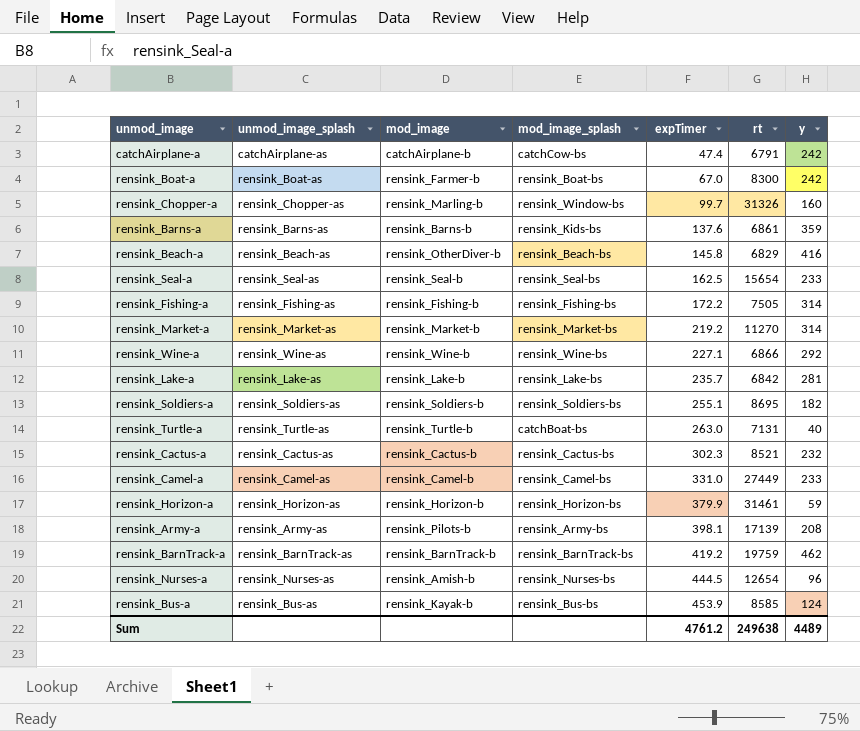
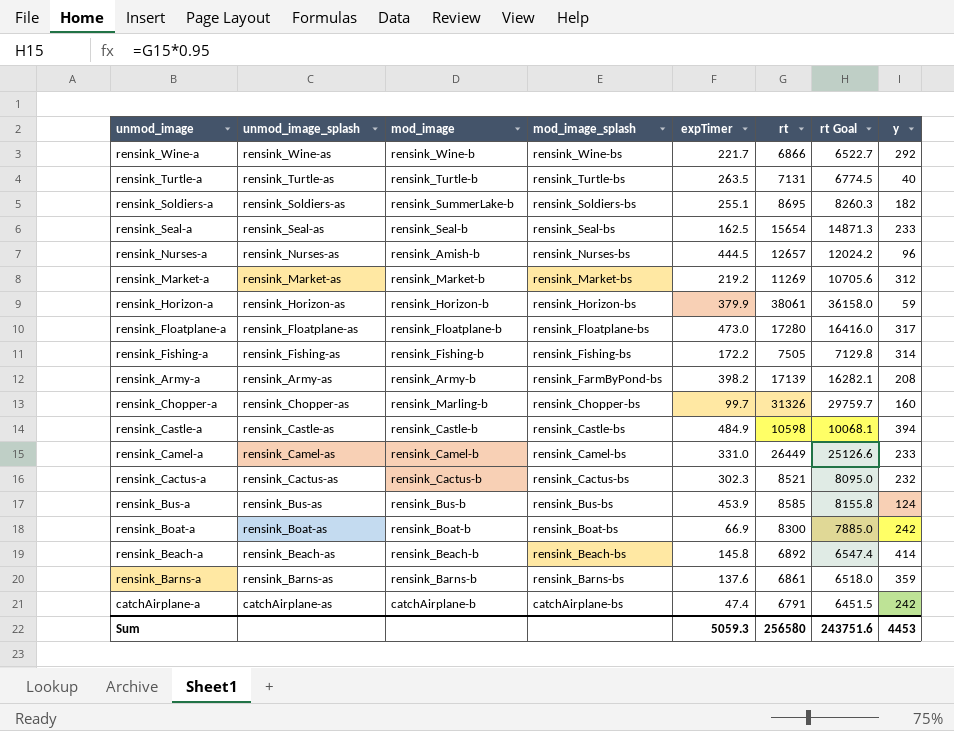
row order: expTimer ascending -> mod_image_splash descending
column rt Goal | formula: none -> [rt] * 0.95
row rensink_Lake-a: rensink_Lake-as | rensink_Lake-b | rensink_Lake-bs | 235.7 | 6842 | 281 -> none
row rensink_BarnTrack-a: rensink_BarnTrack-as | rensink_BarnTrack-b | rensink_BarnTrack-bs | 419.2 | 19759 | 462 -> none
rensink_Wine-a | expTimer: 227.1 -> 221.7
rensink_Turtle-a | mod_image_splash: catchBoat-bs -> rensink_Turtle-bs
rensink_Turtle-a | expTimer: 263.0 -> 263.5
rensink_Soldiers-a | mod_image: rensink_Soldiers-b -> rensink_SummerLake-b
rensink_Nurses-a | rt: 12654 -> 12657
rensink_Market-a | rt: 11270 -> 11269
rensink_Market-a | y: 314 -> 312
rensink_Horizon-a | rt: 31461 -> 38061
row rensink_Floatplane-a: none -> rensink_Floatplane-as | rensink_Floatplane-b | rensink_Floatplane-bs | 473.0 | 17280 | 16416.0 | 317
rensink_Army-a | mod_image: rensink_Pilots-b -> rensink_Army-b
rensink_Army-a | mod_image_splash: rensink_Army-bs -> rensink_FarmByPond-bs
rensink_Army-a | expTimer: 398.1 -> 398.2
rensink_Chopper-a | mod_image_splash: rensink_Window-bs -> rensink_Chopper-bs
row rensink_Castle-a: none -> rensink_Castle-as | rensink_Castle-b | rensink_Castle-bs | 484.9 | 10598 | 10068.1 | 394
rensink_Camel-a | rt: 27449 -> 26449
rensink_Bus-a | mod_image: rensink_Kayak-b -> rensink_Bus-b
rensink_Boat-a | mod_image: rensink_Farmer-b -> rensink_Boat-b
rensink_Boat-a | expTimer: 67.0 -> 66.9
rensink_Beach-a | mod_image: rensink_OtherDiver-b -> rensink_Beach-b
rensink_Beach-a | rt: 6829 -> 6892
rensink_Beach-a | y: 416 -> 414
rensink_Barns-a | mod_image_splash: rensink_Kids-bs -> rensink_Barns-bs
catchAirplane-a | mod_image_splash: catchCow-bs -> catchAirplane-bs
Sum | expTimer: 4761.2 -> 5059.3
Sum | rt: 249638 -> 256580
Sum | y: 4489 -> 4453

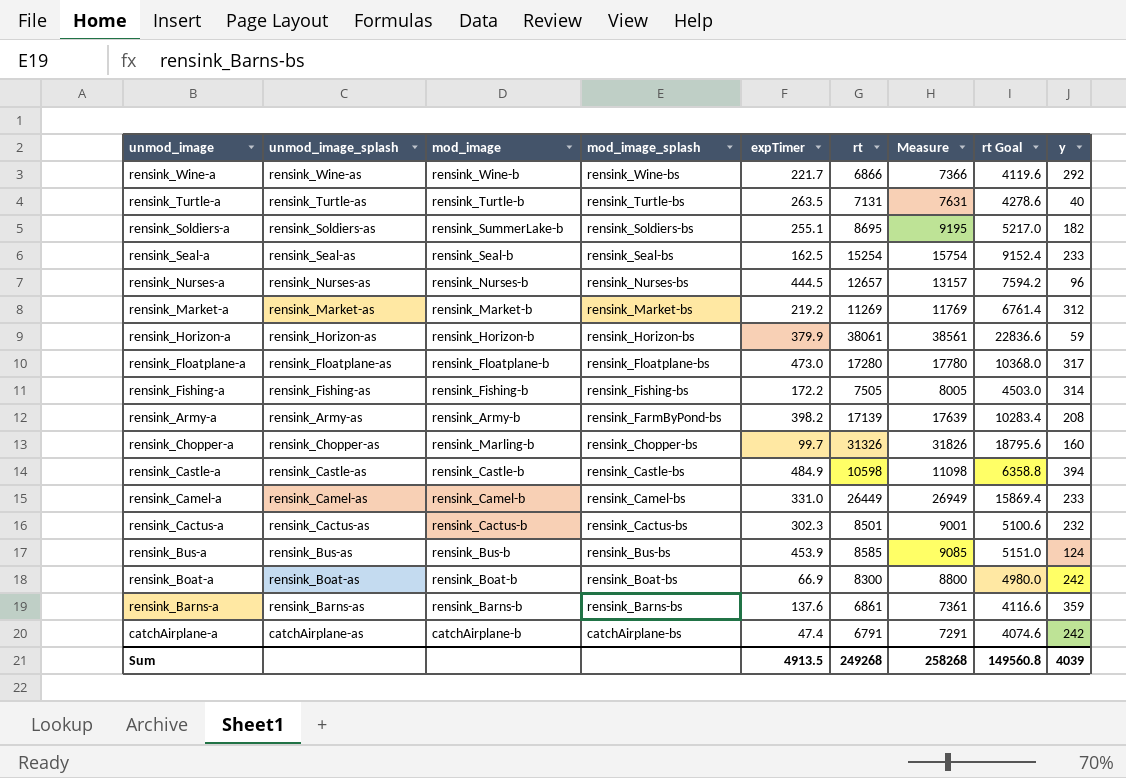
column Measure | formula: none -> [rt] + 500
column rt Goal | formula: [rt] * 0.95 -> [rt] * 0.6
row rensink_Beach-a: rensink_Beach-as | rensink_Beach-b | rensink_Beach-bs | 145.8 | 6892 | 6547.4 | 414 -> none
rensink_Seal-a | rt: 15654 -> 15254
rensink_Nurses-a | mod_image: rensink_Amish-b -> rensink_Nurses-b
rensink_Cactus-a | rt: 8521 -> 8501
Sum | expTimer: 5059.3 -> 4913.5
Sum | rt: 256580 -> 249268
Sum | rt Goal: 243751.6 -> 149560.8
Sum | y: 4453 -> 4039

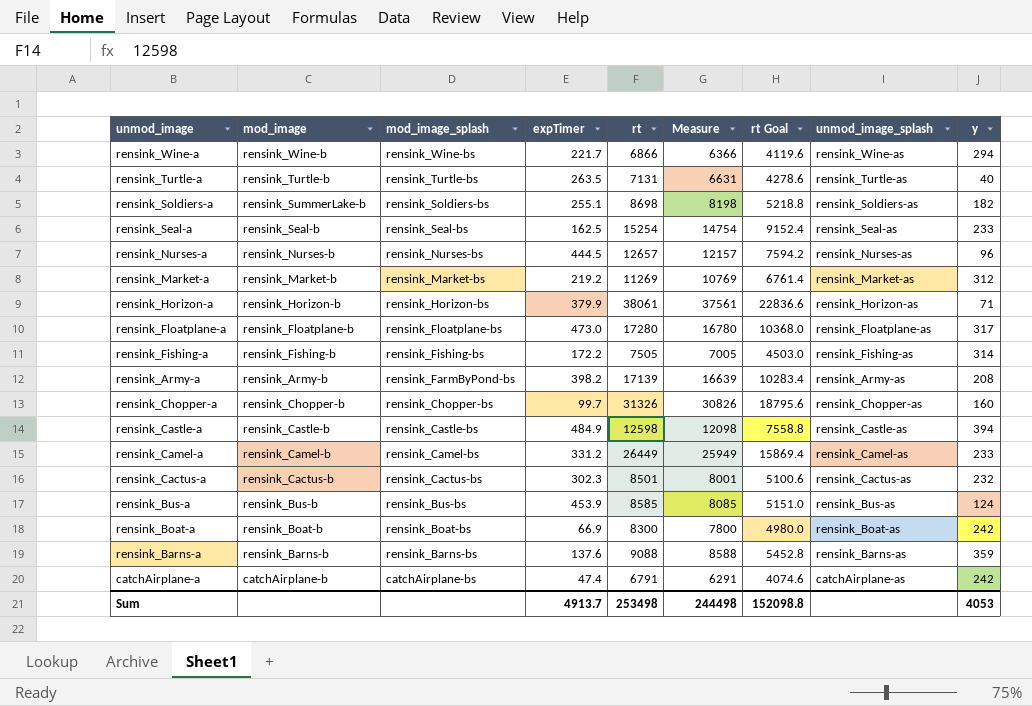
column Measure | formula: [rt] + 500 -> [rt] - 500
column unmod_image_splash | position: 2 -> 8
rensink_Wine-a | y: 292 -> 294
rensink_Soldiers-a | rt: 8695 -> 8698
rensink_Soldiers-a | rt Goal: 5217.0 -> 5218.8
rensink_Horizon-a | y: 59 -> 71
rensink_Chopper-a | mod_image: rensink_Marling-b -> rensink_Chopper-b
rensink_Castle-a | rt: 10598 -> 12598
rensink_Castle-a | rt Goal: 6358.8 -> 7558.8
rensink_Camel-a | expTimer: 331.0 -> 331.2
rensink_Barns-a | rt: 6861 -> 9088
rensink_Barns-a | rt Goal: 4116.6 -> 5452.8
Sum | expTimer: 4913.5 -> 4913.7
Sum | rt: 249268 -> 253498
Sum | Measure: 258268 -> 244498
Sum | rt Goal: 149560.8 -> 152098.8
Sum | y: 4039 -> 4053

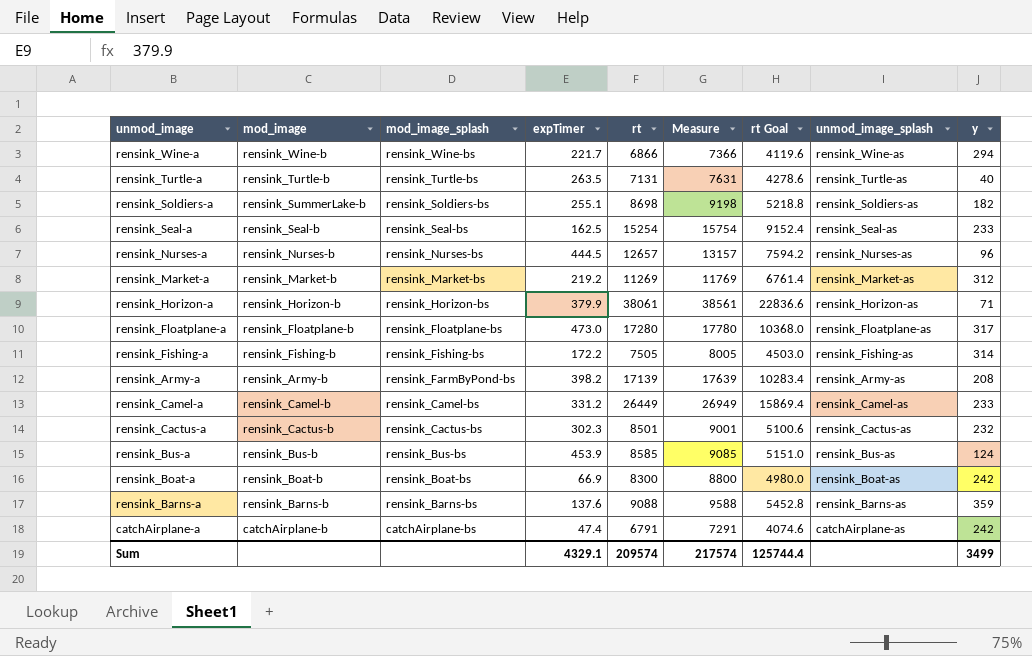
column Measure | formula: [rt] - 500 -> [rt] + 500
row rensink_Chopper-a: rensink_Chopper-b | rensink_Chopper-bs | 99.7 | 31326 | 30826 | 18795.6 | rensink_Chopper-as | 160 -> none
row rensink_Castle-a: rensink_Castle-b | rensink_Castle-bs | 484.9 | 12598 | 12098 | 7558.8 | rensink_Castle-as | 394 -> none
Sum | expTimer: 4913.7 -> 4329.1
Sum | rt: 253498 -> 209574
Sum | Measure: 244498 -> 217574
Sum | rt Goal: 152098.8 -> 125744.4
Sum | y: 4053 -> 3499

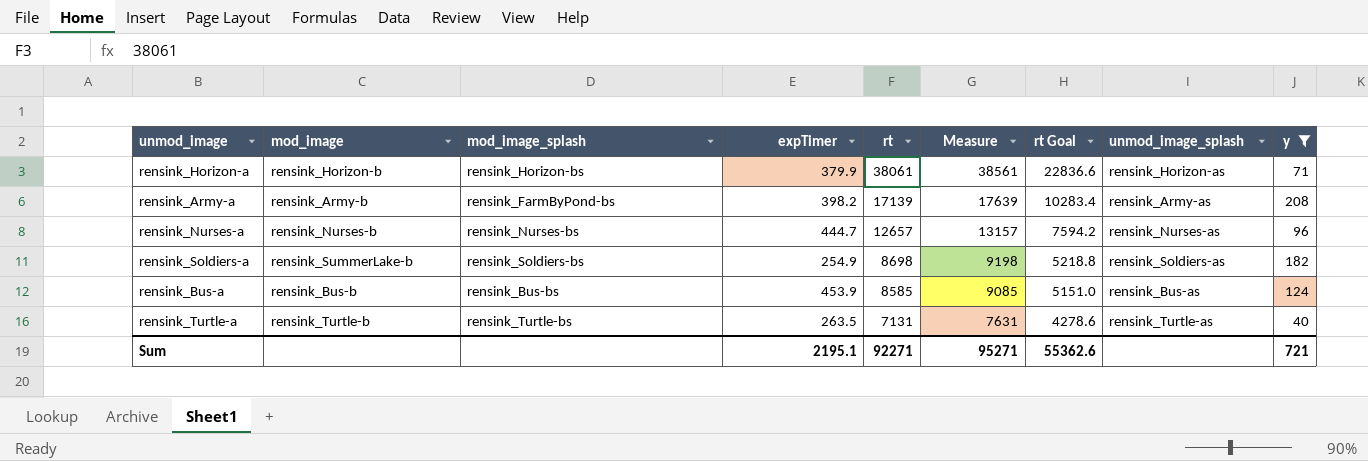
filter: none -> y <= 208
row order: mod_image_splash descending -> rt descending
rensink_Nurses-a | expTimer: 444.5 -> 444.7
rensink_Soldiers-a | expTimer: 255.1 -> 254.9
Sum | expTimer: 4329.1 -> 2195.1
Sum | rt: 209574 -> 92271
Sum | Measure: 217574 -> 95271
Sum | rt Goal: 125744.4 -> 55362.6
Sum | y: 3499 -> 721

